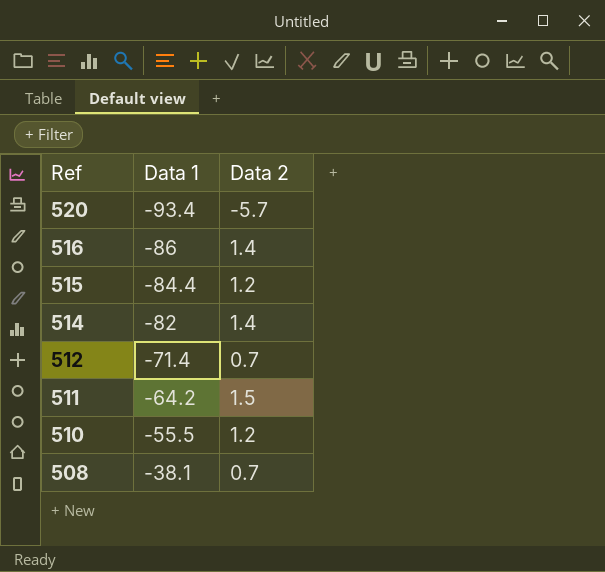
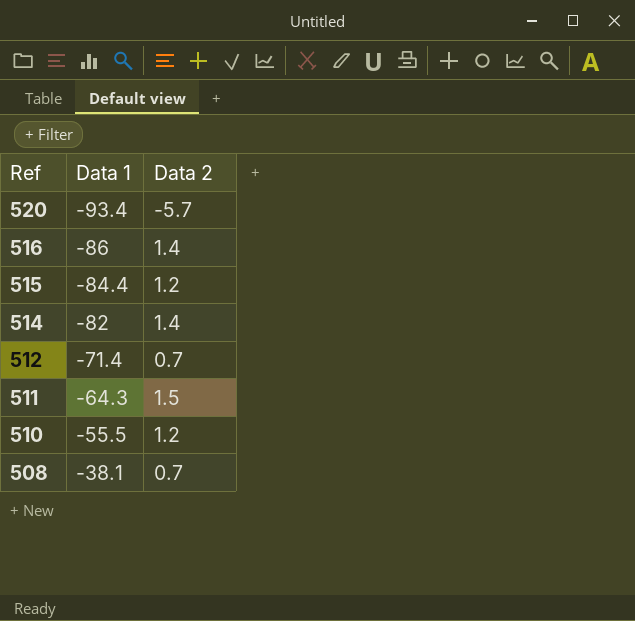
511 | Data 1: -64.2 -> -64.3

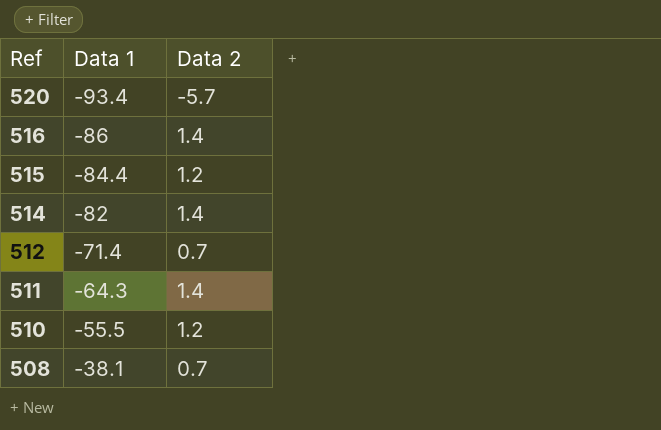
511 | Data 2: 1.5 -> 1.4

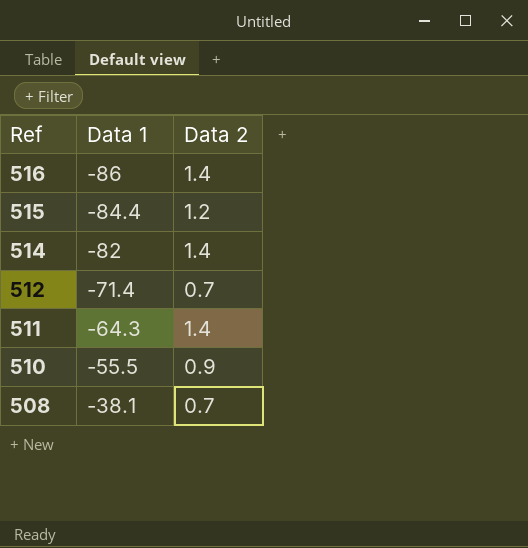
row 520: -93.4 | -5.7 -> none
510 | Data 2: 1.2 -> 0.9

